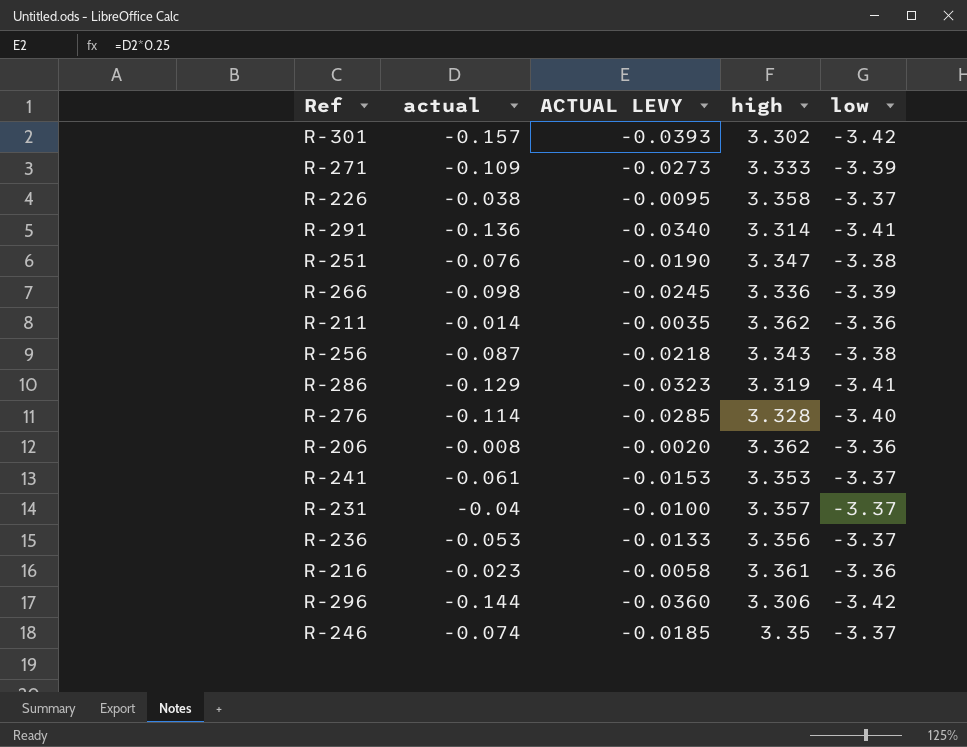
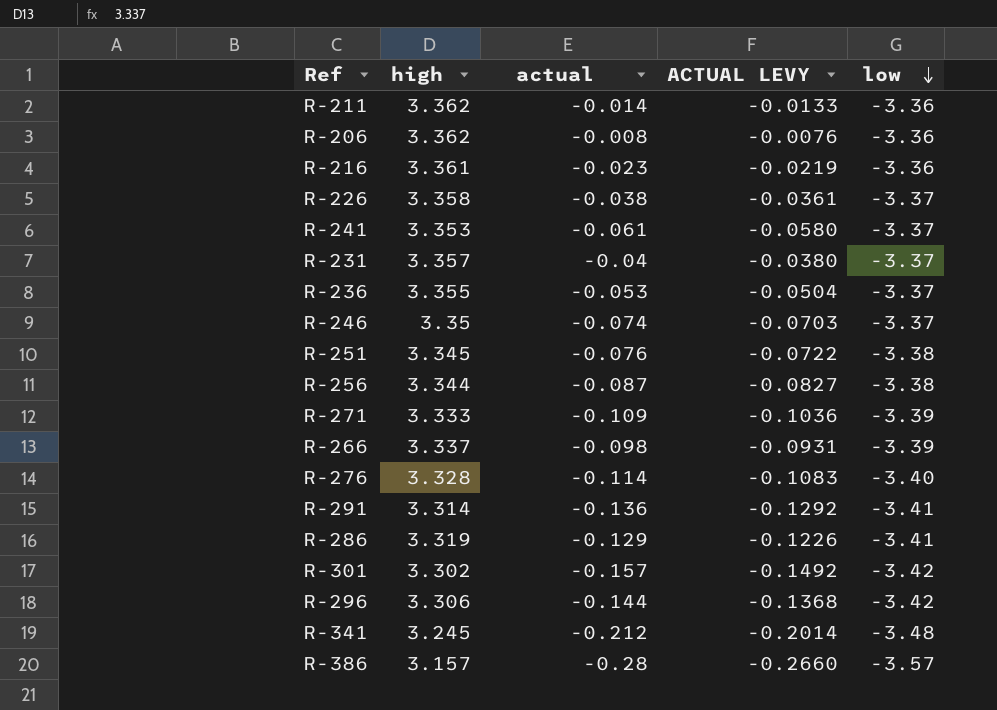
row order: none -> low descending
column high | position: 4 -> 2
column ACTUAL LEVY | formula: [actual] * 0.25 -> [actual] * 0.95
R-236 | high: 3.356 -> 3.355
R-251 | high: 3.347 -> 3.345
R-256 | high: 3.343 -> 3.344
R-266 | high: 3.336 -> 3.337
row R-341: none -> 3.245 | -0.212 | -0.2014 | -3.48
row R-386: none -> 3.157 | -0.28 | -0.2660 | -3.57

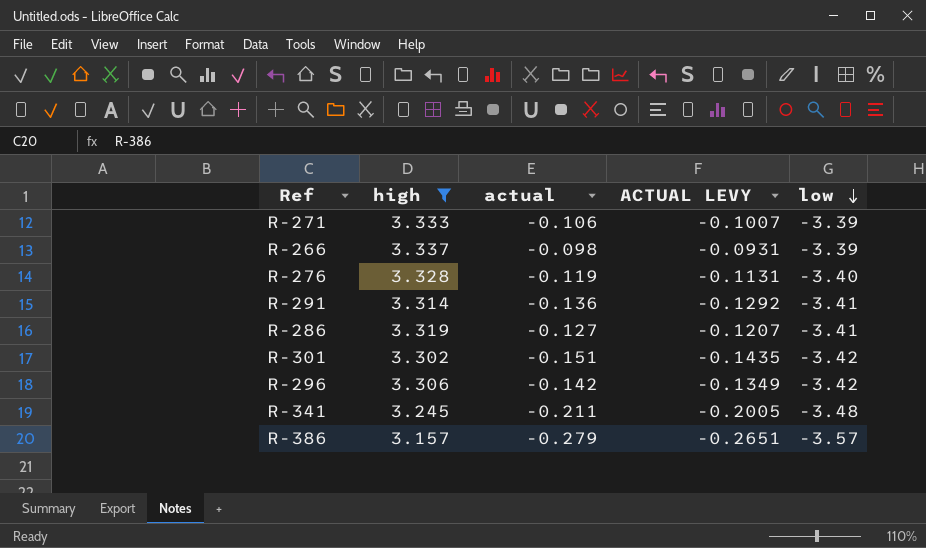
filter: none -> high <= 3.337
R-271 | actual: -0.109 -> -0.106
R-271 | ACTUAL LEVY: -0.1036 -> -0.1007
R-276 | actual: -0.114 -> -0.119
R-276 | ACTUAL LEVY: -0.1083 -> -0.1131
R-286 | actual: -0.129 -> -0.127
R-286 | ACTUAL LEVY: -0.1226 -> -0.1207
R-301 | actual: -0.157 -> -0.151
R-301 | ACTUAL LEVY: -0.1492 -> -0.1435
R-296 | actual: -0.144 -> -0.142
R-296 | ACTUAL LEVY: -0.1368 -> -0.1349
R-341 | actual: -0.212 -> -0.211
R-341 | ACTUAL LEVY: -0.2014 -> -0.2005
R-386 | actual: -0.28 -> -0.279
R-386 | ACTUAL LEVY: -0.2660 -> -0.2651

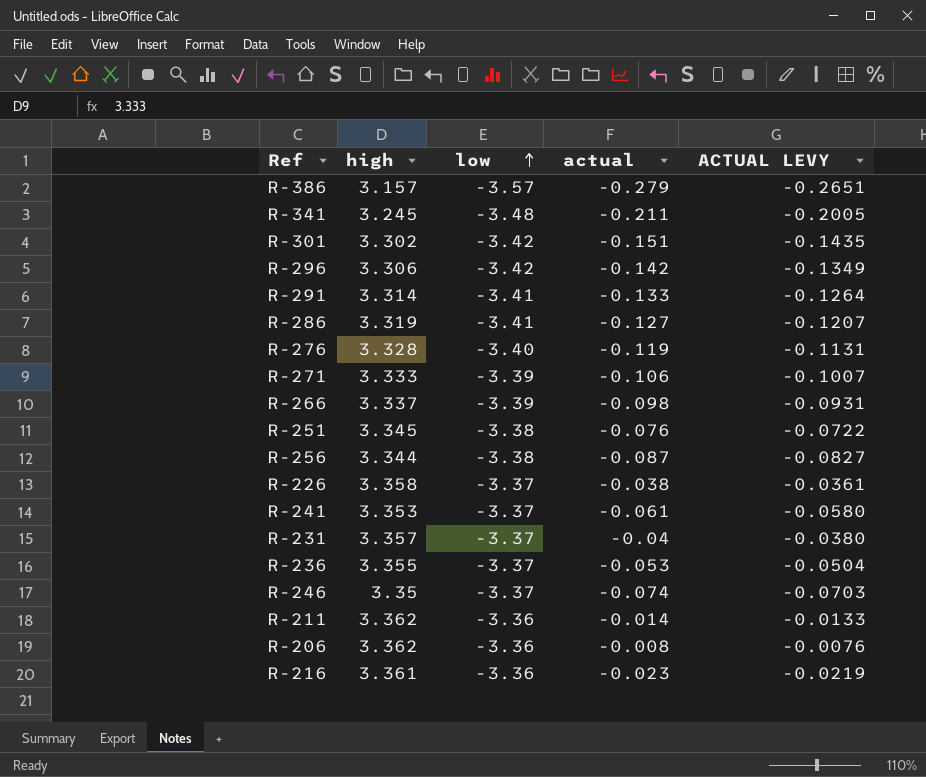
filter: high <= 3.337 -> none
row order: low descending -> low ascending
column low | position: 5 -> 3
R-291 | actual: -0.136 -> -0.133
R-291 | ACTUAL LEVY: -0.1292 -> -0.1264

